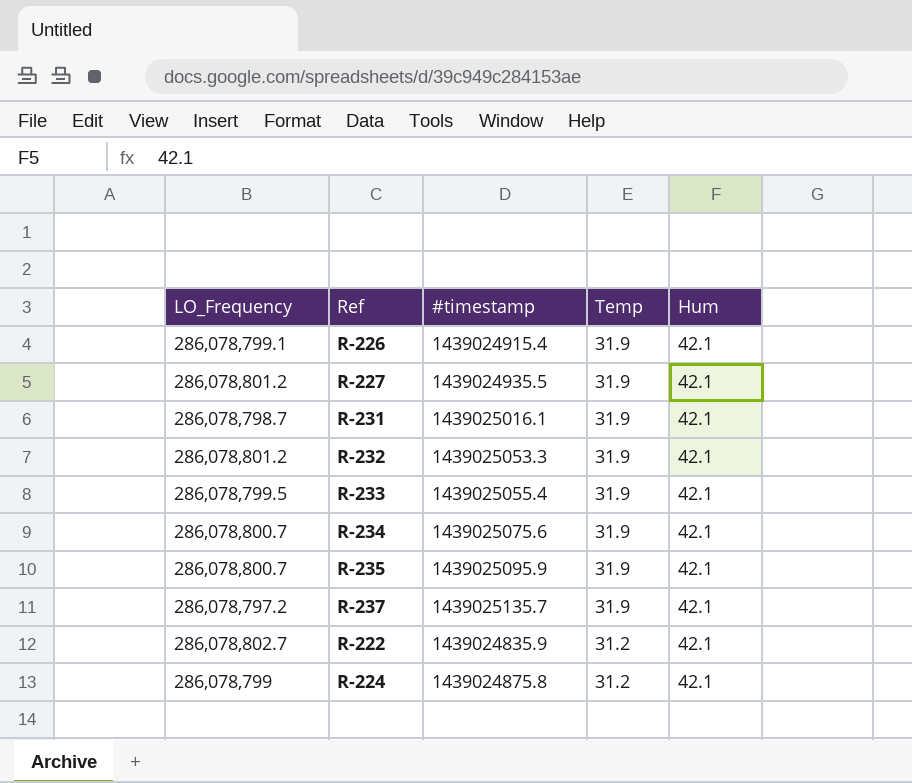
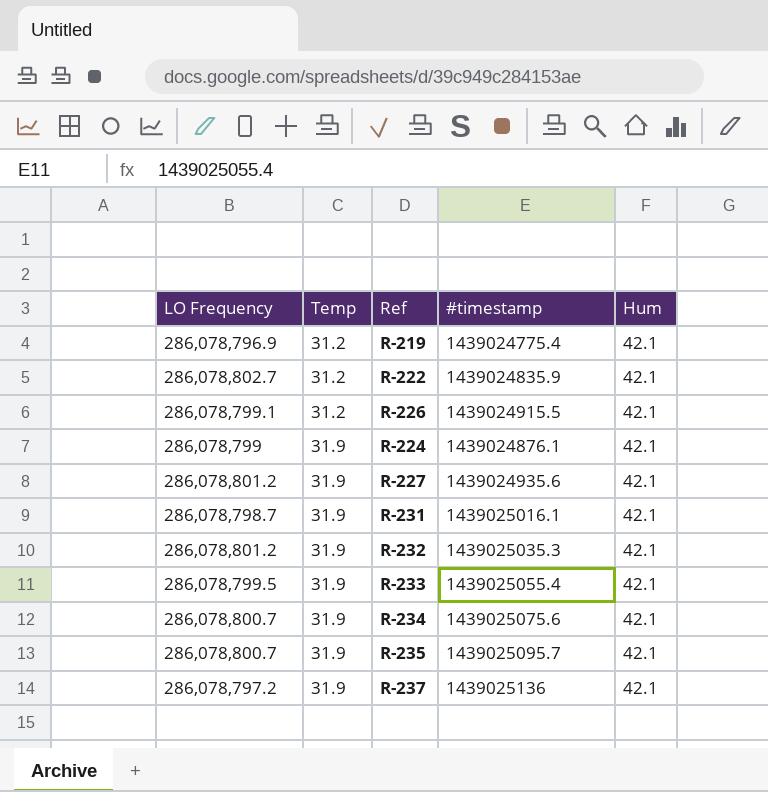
row order: Temp descending -> Temp ascending
column name: LO_Frequency -> LO Frequency
column Temp | position: 4 -> 2
row R-219: none -> 286,078,796.9 | 31.2 | 1439024775.4 | 42.1
R-226 | Temp: 31.9 -> 31.2
R-226 | #timestamp: 1439024915.4 -> 1439024915.5
R-224 | Temp: 31.2 -> 31.9
R-224 | #timestamp: 1439024875.8 -> 1439024876.1
R-227 | #timestamp: 1439024935.5 -> 1439024935.6
R-232 | #timestamp: 1439025053.3 -> 1439025035.3
R-235 | #timestamp: 1439025095.9 -> 1439025095.7
R-237 | #timestamp: 1439025135.7 -> 1439025136

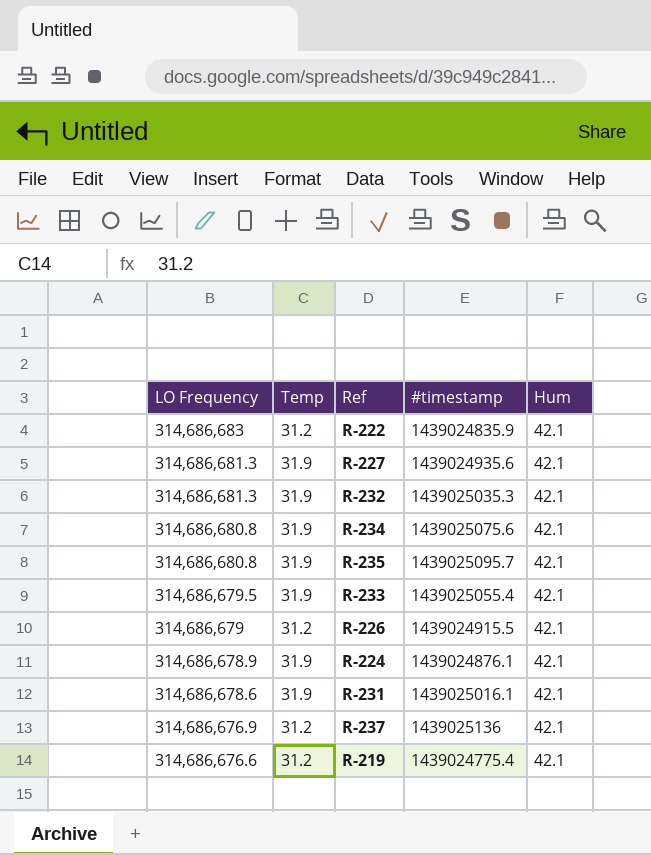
row order: Temp ascending -> LO Frequency descending
R-222 | LO Frequency: 286,078,802.7 -> 314,686,683
R-227 | LO Frequency: 286,078,801.2 -> 314,686,681.3
R-232 | LO Frequency: 286,078,801.2 -> 314,686,681.3
R-234 | LO Frequency: 286,078,800.7 -> 314,686,680.8
R-235 | LO Frequency: 286,078,800.7 -> 314,686,680.8
R-233 | LO Frequency: 286,078,799.5 -> 314,686,679.5
R-226 | LO Frequency: 286,078,799.1 -> 314,686,679
R-224 | LO Frequency: 286,078,799 -> 314,686,678.9
R-231 | LO Frequency: 286,078,798.7 -> 314,686,678.6
R-237 | LO Frequency: 286,078,797.2 -> 314,686,676.9
R-237 | Temp: 31.9 -> 31.2
R-219 | LO Frequency: 286,078,796.9 -> 314,686,676.6

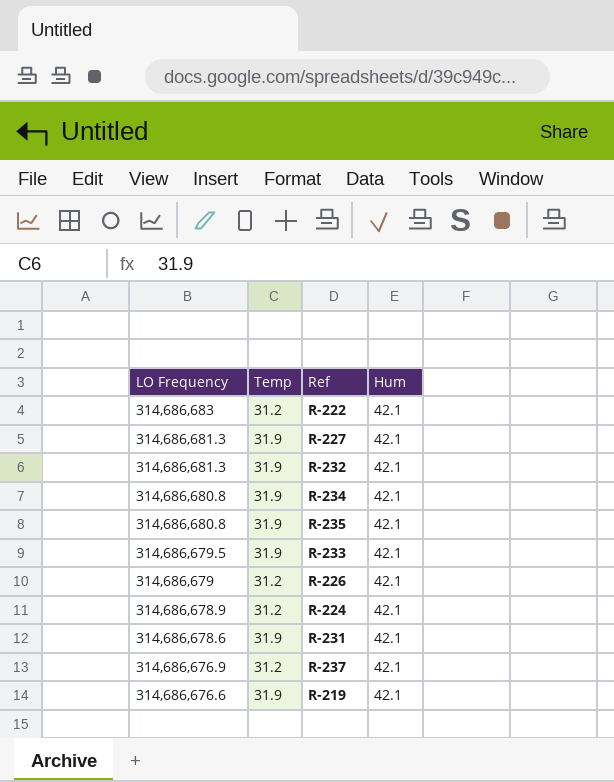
column #timestamp | position: 4 -> none
R-224 | Temp: 31.9 -> 31.2
R-219 | Temp: 31.2 -> 31.9

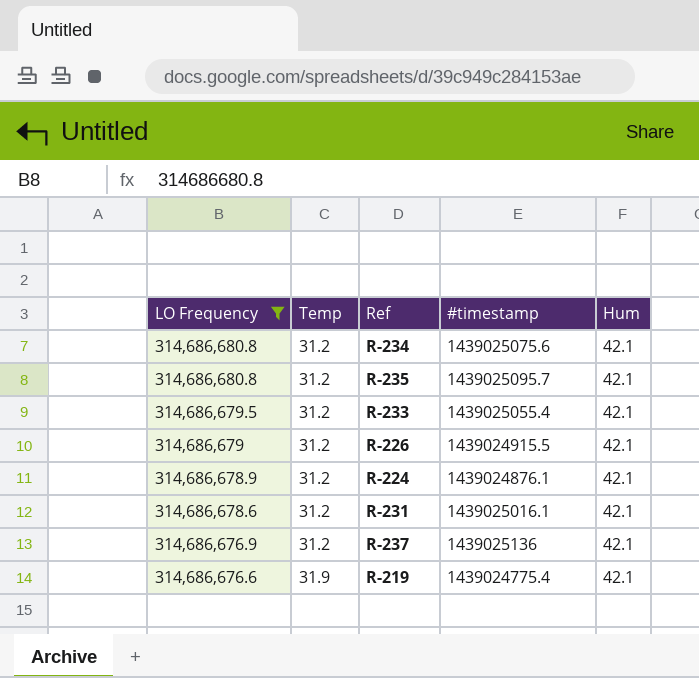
filter: none -> LO Frequency <= 314,686,680.8
column #timestamp | position: none -> 4
R-234 | Temp: 31.9 -> 31.2
R-235 | Temp: 31.9 -> 31.2
R-233 | Temp: 31.9 -> 31.2
R-231 | Temp: 31.9 -> 31.2

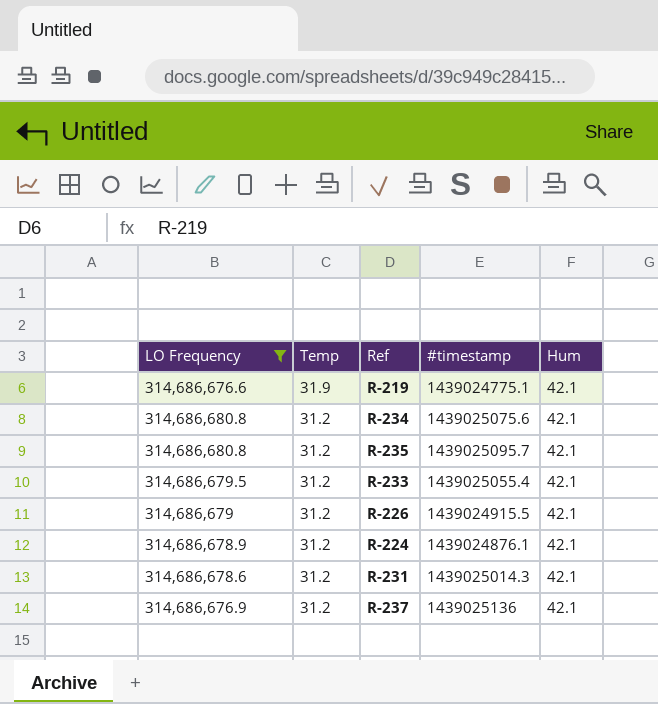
row order: LO Frequency descending -> Temp descending
R-219 | #timestamp: 1439024775.4 -> 1439024775.1
R-231 | #timestamp: 1439025016.1 -> 1439025014.3

